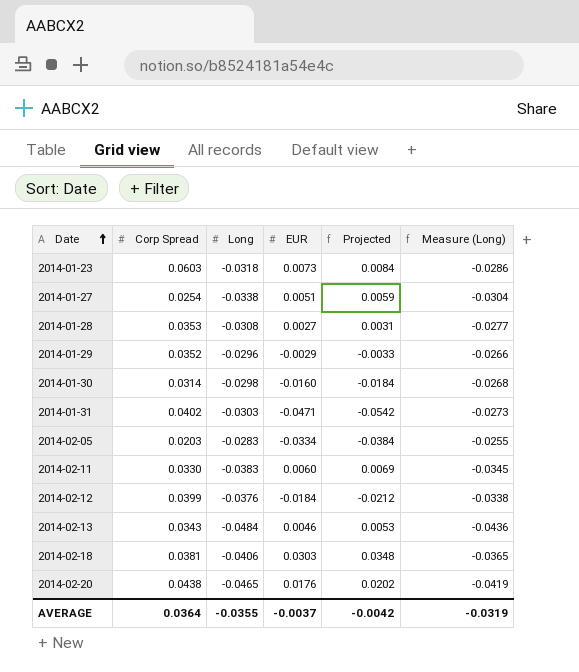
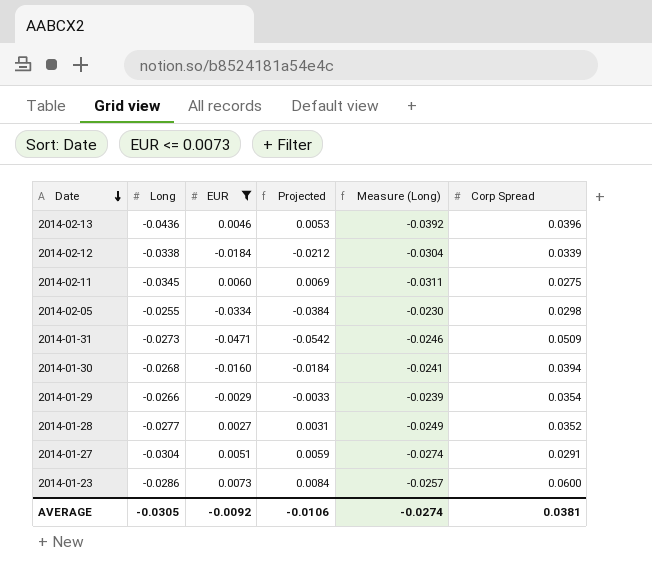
filter: none -> EUR <= 0.0073
row order: Date ascending -> Date descending
column Corp Spread | position: 2 -> 6
2014-02-13 | Long: -0.0484 -> -0.0436
2014-02-13 | Measure (Long): -0.0436 -> -0.0392
2014-02-13 | Corp Spread: 0.0343 -> 0.0396
2014-02-12 | Long: -0.0376 -> -0.0338
2014-02-12 | Measure (Long): -0.0338 -> -0.0304
2014-02-12 | Corp Spread: 0.0399 -> 0.0339
2014-02-11 | Long: -0.0383 -> -0.0345
2014-02-11 | Measure (Long): -0.0345 -> -0.0311
2014-02-11 | Corp Spread: 0.0330 -> 0.0275
2014-02-05 | Long: -0.0283 -> -0.0255
2014-02-05 | Measure (Long): -0.0255 -> -0.0230
2014-02-05 | Corp Spread: 0.0203 -> 0.0298
2014-01-31 | Long: -0.0303 -> -0.0273
2014-01-31 | Measure (Long): -0.0273 -> -0.0246
2014-01-31 | Corp Spread: 0.0402 -> 0.0509
2014-01-30 | Long: -0.0298 -> -0.0268
2014-01-30 | Measure (Long): -0.0268 -> -0.0241
2014-01-30 | Corp Spread: 0.0314 -> 0.0394
2014-01-29 | Long: -0.0296 -> -0.0266
2014-01-29 | Measure (Long): -0.0266 -> -0.0239
2014-01-29 | Corp Spread: 0.0352 -> 0.0354
2014-01-28 | Long: -0.0308 -> -0.0277
2014-01-28 | Measure (Long): -0.0277 -> -0.0249
2014-01-28 | Corp Spread: 0.0353 -> 0.0352
2014-01-27 | Long: -0.0338 -> -0.0304
2014-01-27 | Measure (Long): -0.0304 -> -0.0274
2014-01-27 | Corp Spread: 0.0254 -> 0.0291
2014-01-23 | Long: -0.0318 -> -0.0286
2014-01-23 | Measure (Long): -0.0286 -> -0.0257
2014-01-23 | Corp Spread: 0.0603 -> 0.0600
AVERAGE | Long: -0.0355 -> -0.0305
AVERAGE | EUR: -0.0037 -> -0.0092
AVERAGE | Projected: -0.0042 -> -0.0106
AVERAGE | Measure (Long): -0.0319 -> -0.0274
AVERAGE | Corp Spread: 0.0364 -> 0.0381

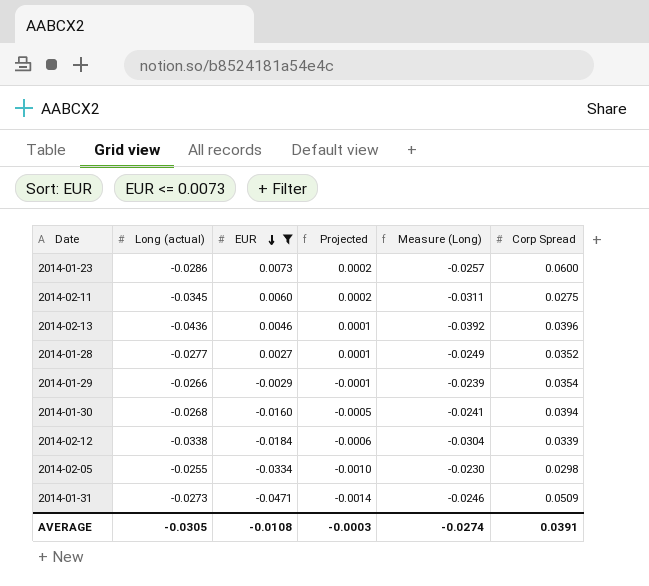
row order: Date descending -> EUR descending
column name: Long -> Long (actual)
column Projected | formula: [EUR] * 1.15 -> [EUR] * 0.03
row 2014-01-27: -0.0304 | 0.0051 | 0.0059 | -0.0274 | 0.0291 -> none
AVERAGE | EUR: -0.0092 -> -0.0108
AVERAGE | Projected: -0.0106 -> -0.0003
AVERAGE | Corp Spread: 0.0381 -> 0.0391

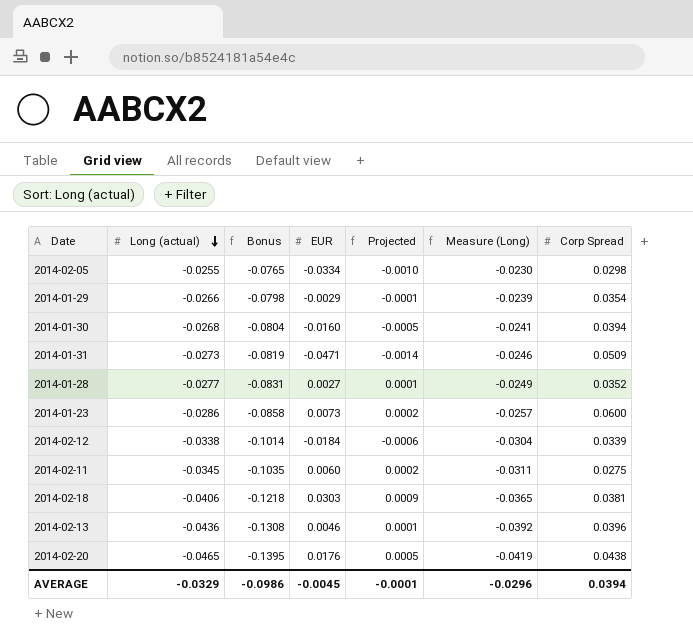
filter: EUR <= 0.0073 -> none
row order: EUR descending -> Long (actual) descending
column Bonus | formula: none -> [Long (actual)] * 3
AVERAGE | Long (actual): -0.0305 -> -0.0329
AVERAGE | EUR: -0.0108 -> -0.0045
AVERAGE | Projected: -0.0003 -> -0.0001
AVERAGE | Measure (Long): -0.0274 -> -0.0296
AVERAGE | Corp Spread: 0.0391 -> 0.0394

